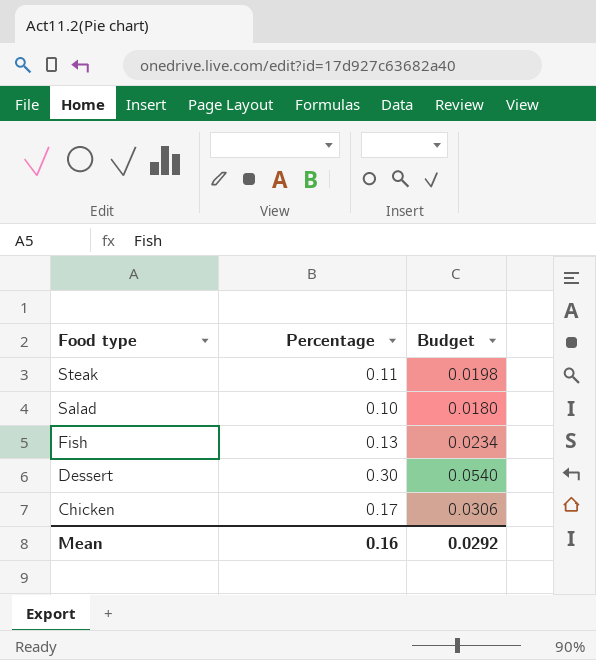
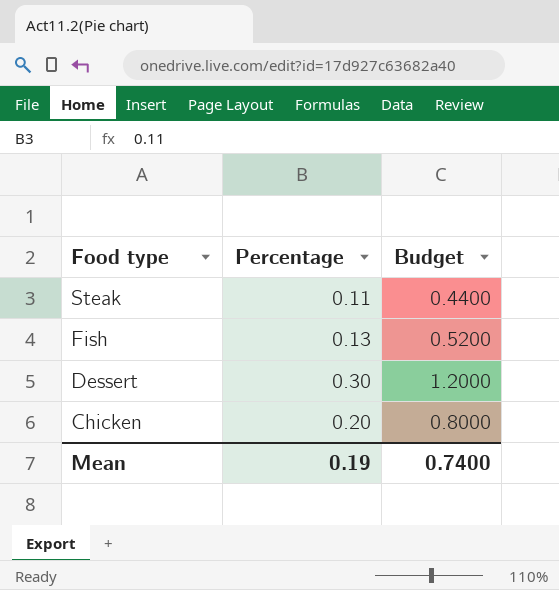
column Budget | formula: [Percentage] * 0.18 -> [Percentage] * 4
row Salad: 0.10 | 0.0180 -> none
Chicken | Percentage: 0.17 -> 0.20
Mean | Percentage: 0.16 -> 0.19
Mean | Budget: 0.0292 -> 0.7400

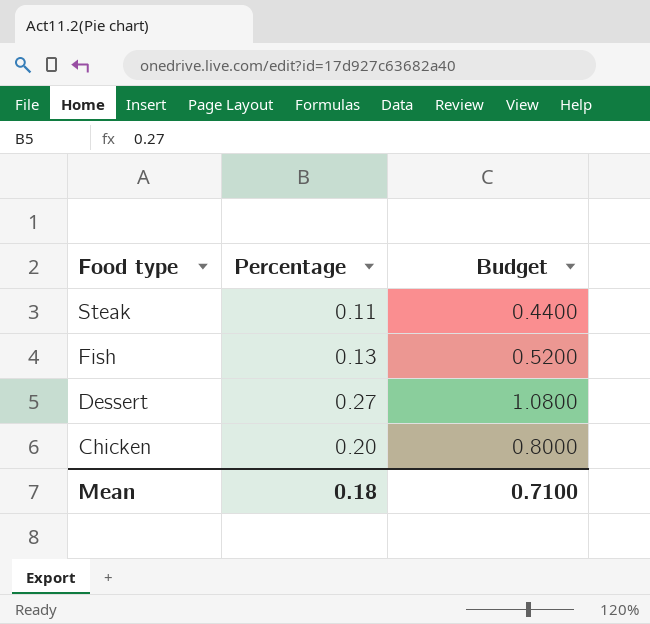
Dessert | Percentage: 0.30 -> 0.27
Dessert | Budget: 1.2000 -> 1.0800
Mean | Percentage: 0.19 -> 0.18
Mean | Budget: 0.7400 -> 0.7100

